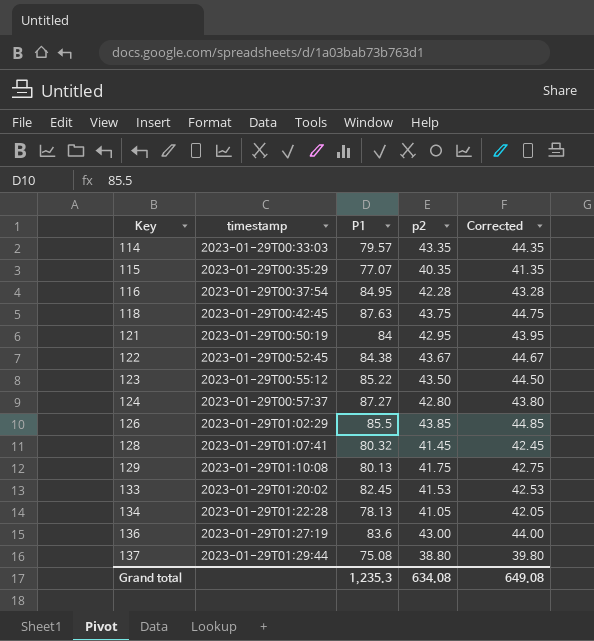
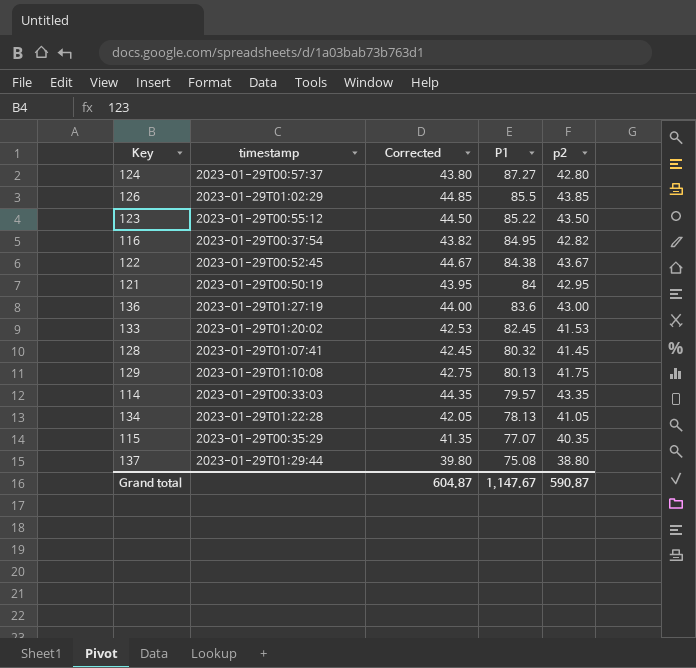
row order: Key ascending -> P1 descending
column Corrected | position: 5 -> 3
row 118: 2023-01-29T00:42:45 | 87.63 | 43.75 | 44.75 -> none
116 | Corrected: 43.28 -> 43.82
116 | p2: 42.28 -> 42.82
Grand total | Corrected: 649.08 -> 604.87
Grand total | P1: 1,235.3 -> 1,147.67
Grand total | p2: 634.08 -> 590.87

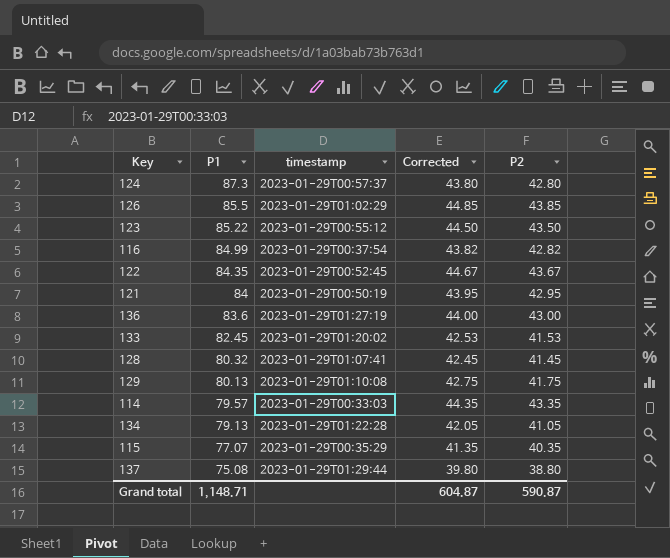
column P1 | position: 4 -> 2
column name: p2 -> P2
124 | P1: 87.27 -> 87.3
116 | P1: 84.95 -> 84.99
122 | P1: 84.38 -> 84.35
134 | P1: 78.13 -> 79.13
Grand total | P1: 1,147.67 -> 1,148.71

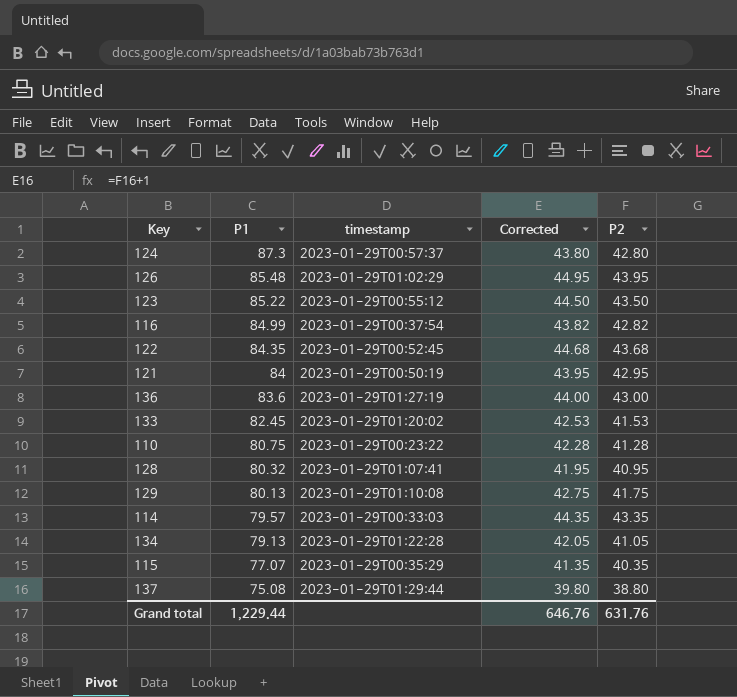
126 | P1: 85.5 -> 85.48
126 | Corrected: 44.85 -> 44.95
126 | P2: 43.85 -> 43.95
122 | Corrected: 44.67 -> 44.68
122 | P2: 43.67 -> 43.68
row 110: none -> 80.75 | 2023-01-29T00:23:22 | 42.28 | 41.28
128 | Corrected: 42.45 -> 41.95
128 | P2: 41.45 -> 40.95
Grand total | P1: 1,148.71 -> 1,229.44
Grand total | Corrected: 604.87 -> 646.76
Grand total | P2: 590.87 -> 631.76

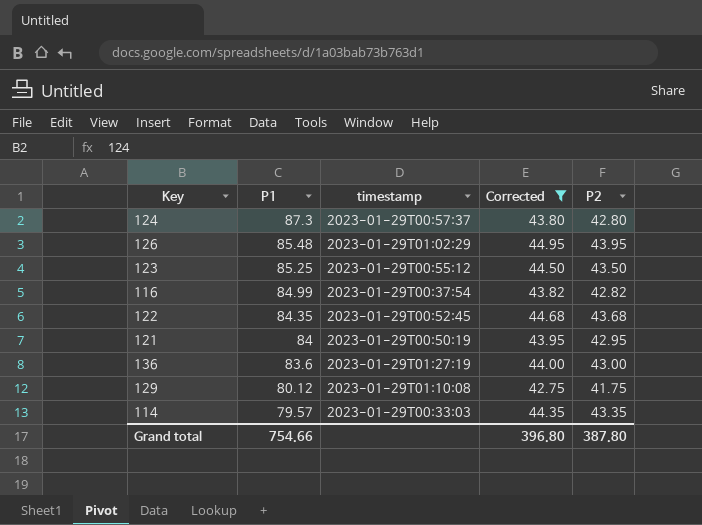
filter: none -> Corrected >= 42.75
123 | P1: 85.22 -> 85.25
129 | P1: 80.13 -> 80.12
Grand total | P1: 1,229.44 -> 754.66
Grand total | Corrected: 646.76 -> 396.80
Grand total | P2: 631.76 -> 387.80

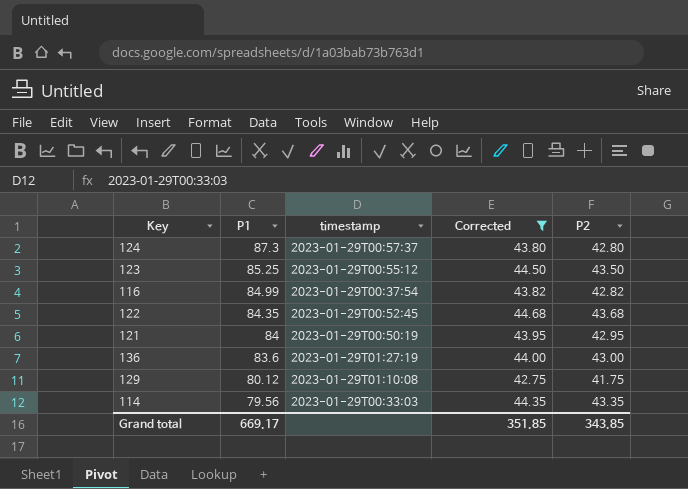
row 126: 85.48 | 2023-01-29T01:02:29 | 44.95 | 43.95 -> none
114 | P1: 79.57 -> 79.56
Grand total | P1: 754.66 -> 669.17
Grand total | Corrected: 396.80 -> 351.85
Grand total | P2: 387.80 -> 343.85

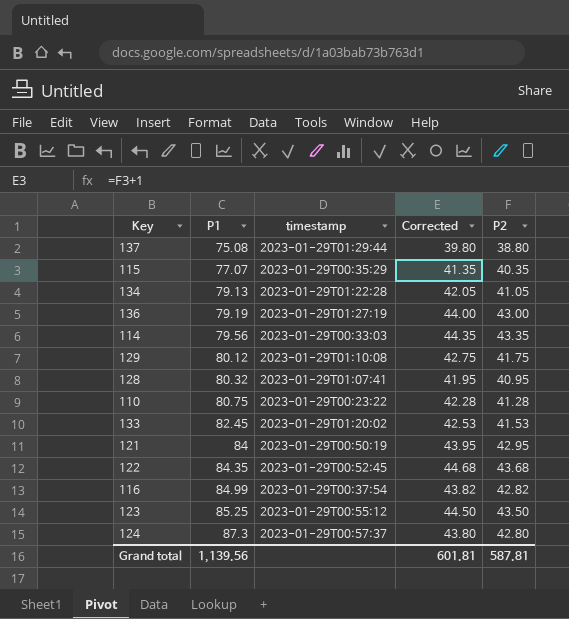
filter: Corrected >= 42.75 -> none
row order: P1 descending -> P1 ascending
136 | P1: 83.6 -> 79.19
Grand total | P1: 669.17 -> 1,139.56
Grand total | Corrected: 351.85 -> 601.81
Grand total | P2: 343.85 -> 587.81

